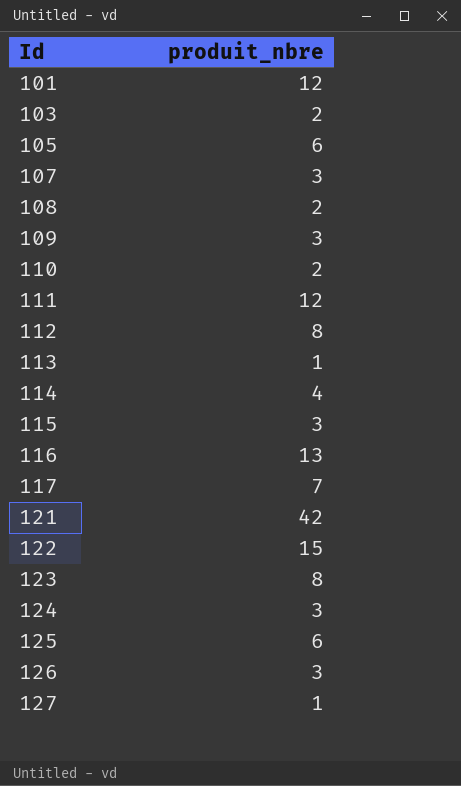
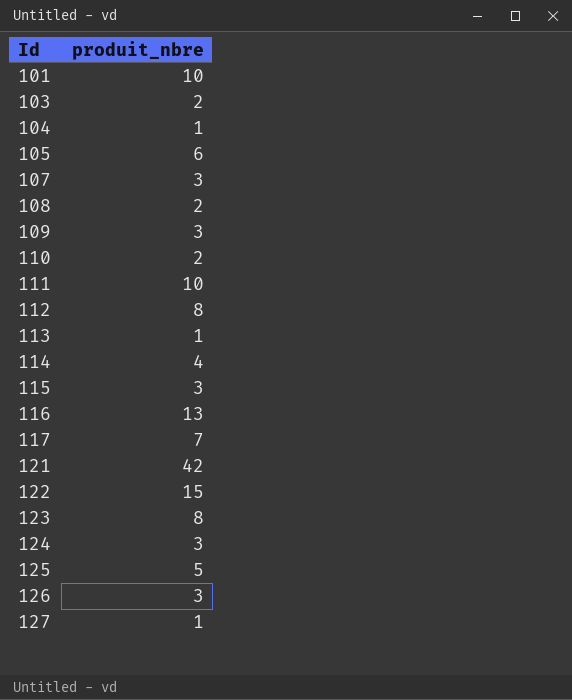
101 | produit_nbre: 12 -> 10
row 104: none -> 1
111 | produit_nbre: 12 -> 10
125 | produit_nbre: 6 -> 5

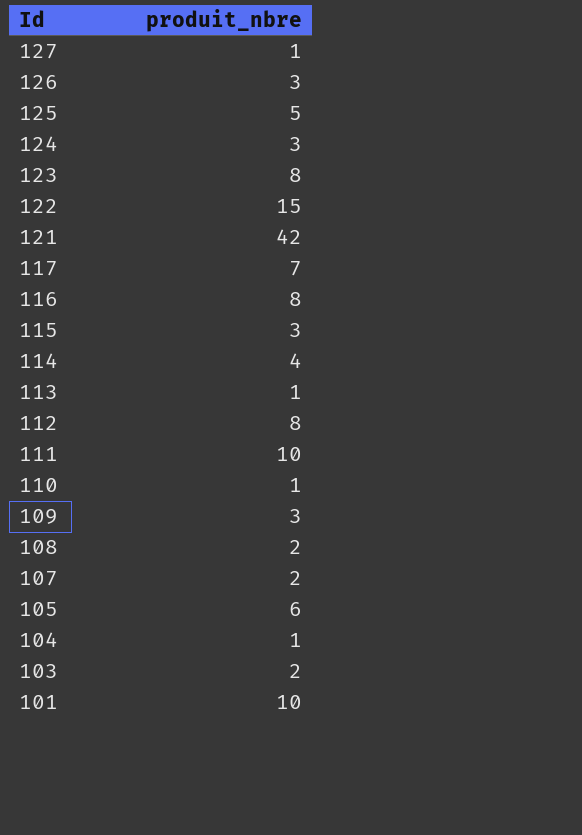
row order: Id ascending -> Id descending
116 | produit_nbre: 13 -> 8
110 | produit_nbre: 2 -> 1
107 | produit_nbre: 3 -> 2

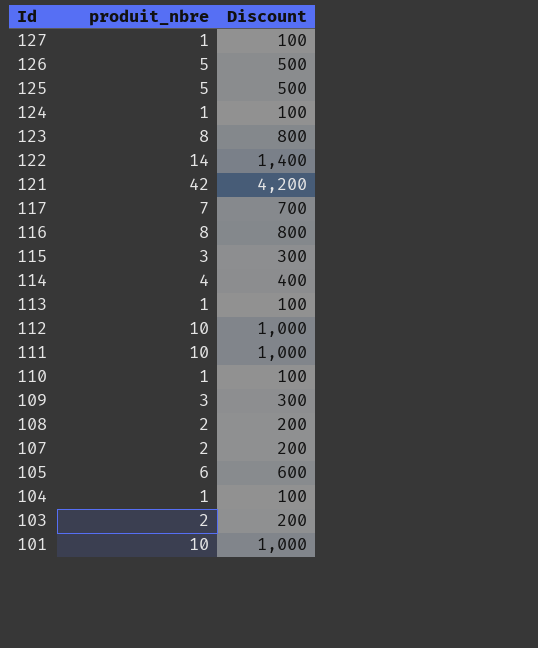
column Discount | formula: none -> [produit_nbre] * 100
126 | produit_nbre: 3 -> 5
124 | produit_nbre: 3 -> 1
122 | produit_nbre: 15 -> 14
112 | produit_nbre: 8 -> 10

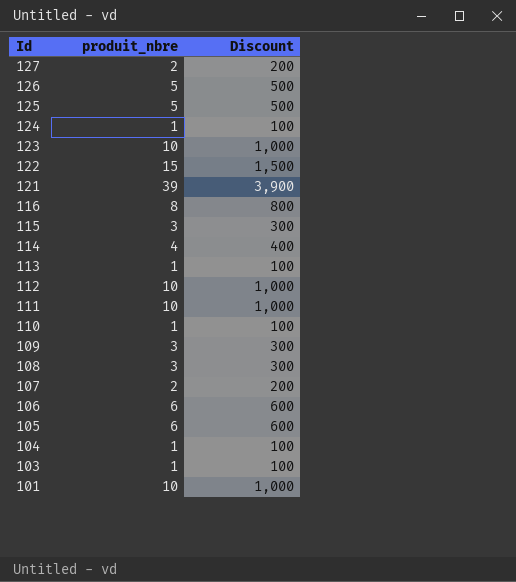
row 117: 7 | 700 -> none
127 | produit_nbre: 1 -> 2
127 | Discount: 100 -> 200
123 | produit_nbre: 8 -> 10
123 | Discount: 800 -> 1,000
122 | produit_nbre: 14 -> 15
122 | Discount: 1,400 -> 1,500
121 | produit_nbre: 42 -> 39
121 | Discount: 4,200 -> 3,900
108 | produit_nbre: 2 -> 3
108 | Discount: 200 -> 300
row 106: none -> 6 | 600
103 | produit_nbre: 2 -> 1
103 | Discount: 200 -> 100

